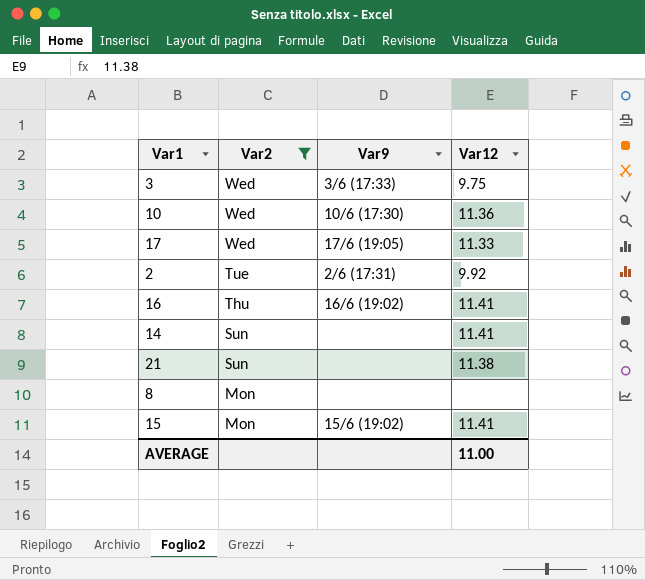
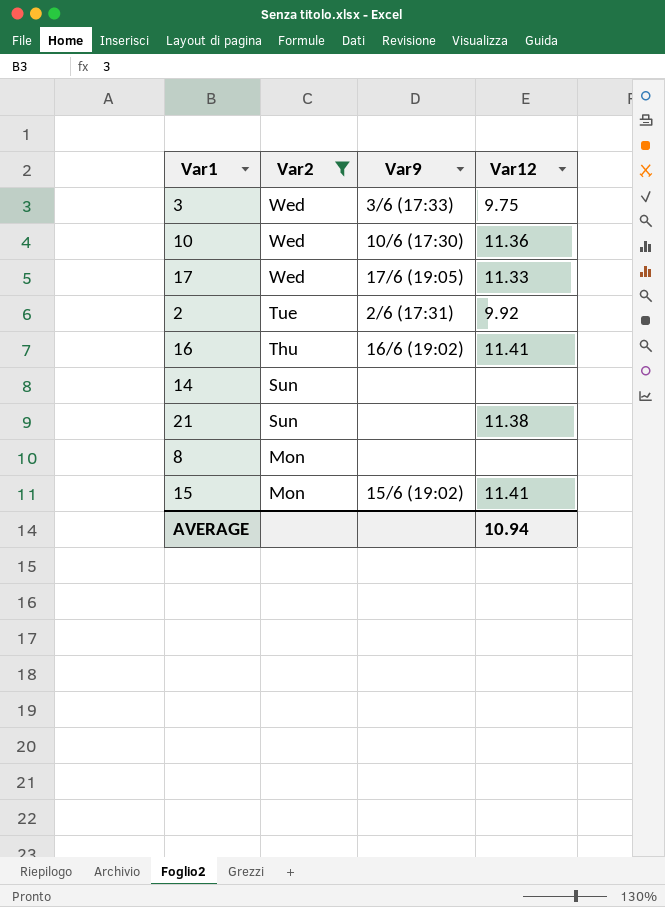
14 | Var12: 11.41 -> none
AVERAGE | Var12: 11.00 -> 10.94

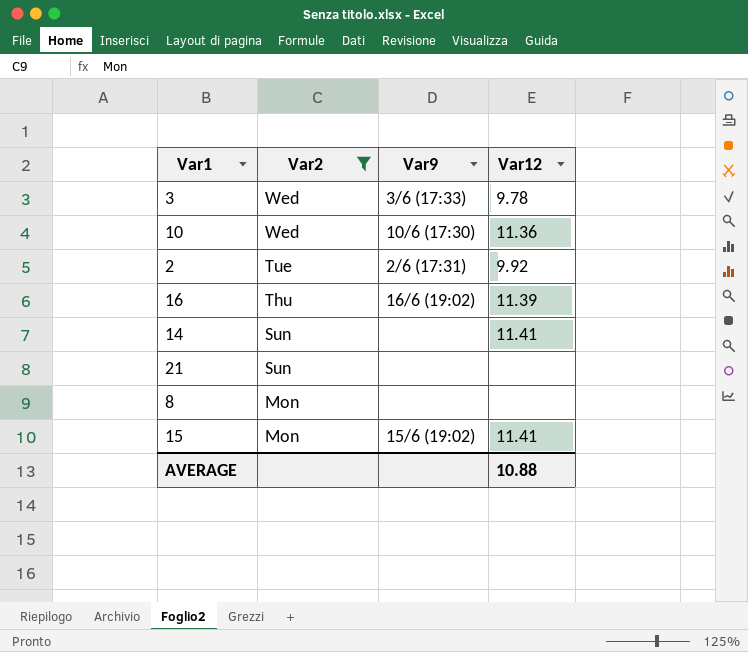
row 17: Wed | 17/6 (19:05) | 11.33 -> none
3 | Var12: 9.75 -> 9.78
16 | Var12: 11.41 -> 11.39
14 | Var12: none -> 11.41
21 | Var12: 11.38 -> none
AVERAGE | Var12: 10.94 -> 10.88

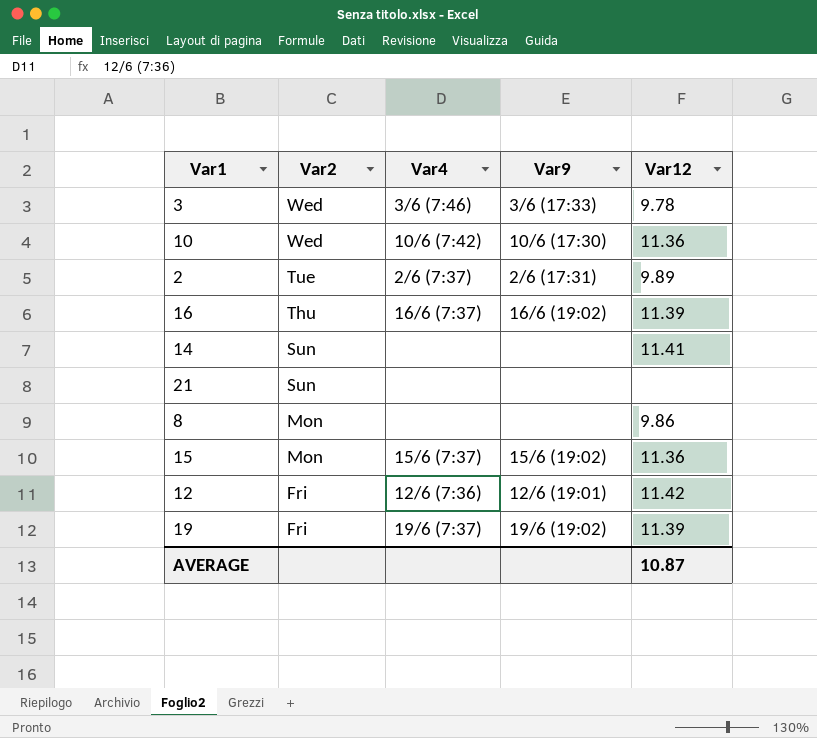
filter: Var2 != Fri -> none
column Var4 | position: none -> 3
2 | Var12: 9.92 -> 9.89
8 | Var12: none -> 9.86
15 | Var12: 11.41 -> 11.36
AVERAGE | Var12: 10.88 -> 10.87

